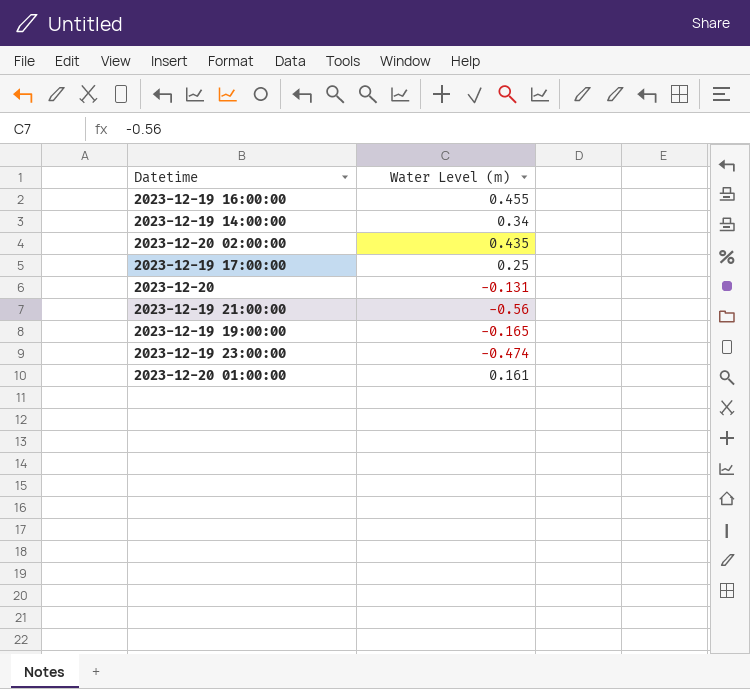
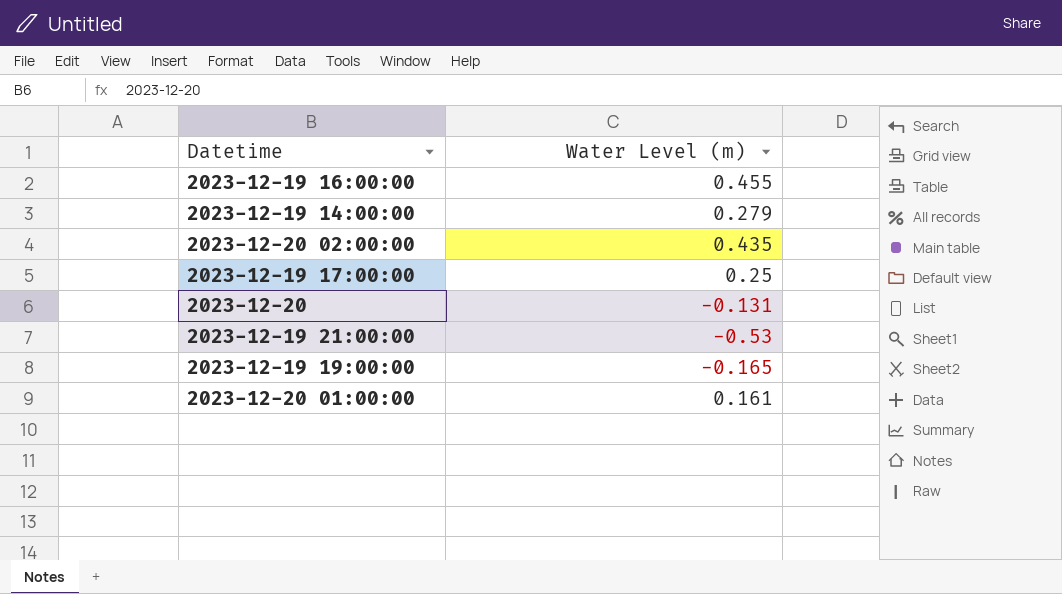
row 2023-12-19 23:00:00: -0.474 -> none
2023-12-19 14:00:00 | Water Level (m): 0.34 -> 0.279
2023-12-19 21:00:00 | Water Level (m): -0.56 -> -0.53

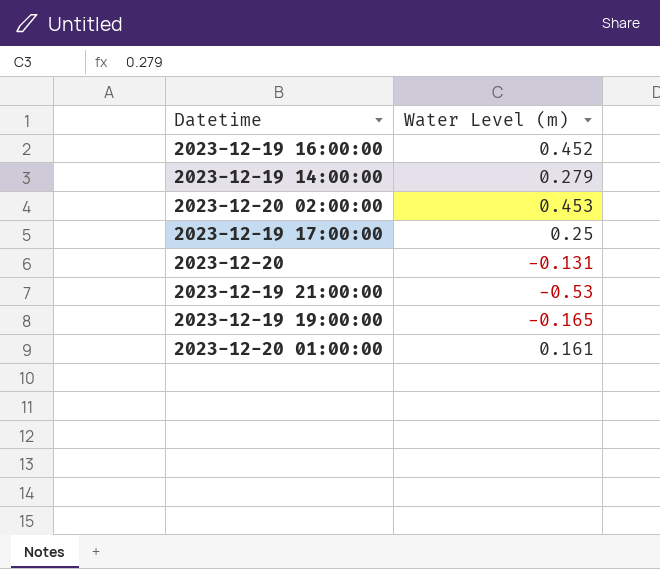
2023-12-19 16:00:00 | Water Level (m): 0.455 -> 0.452
2023-12-20 02:00:00 | Water Level (m): 0.435 -> 0.453

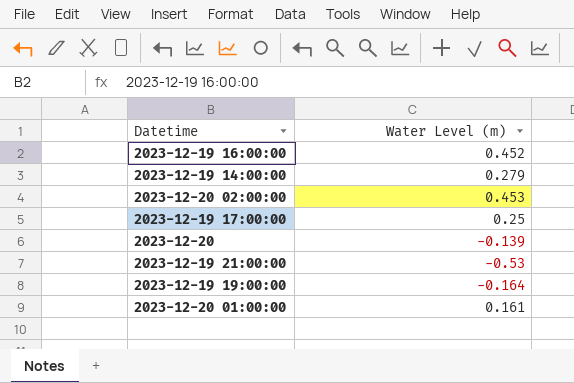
2023-12-20 | Water Level (m): -0.131 -> -0.139
2023-12-19 19:00:00 | Water Level (m): -0.165 -> -0.164

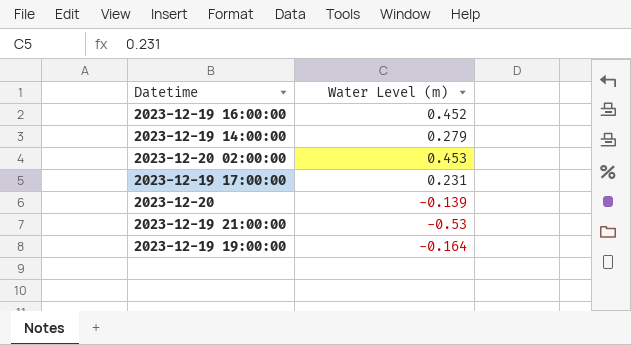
row 2023-12-20 01:00:00: 0.161 -> none
2023-12-19 17:00:00 | Water Level (m): 0.25 -> 0.231

